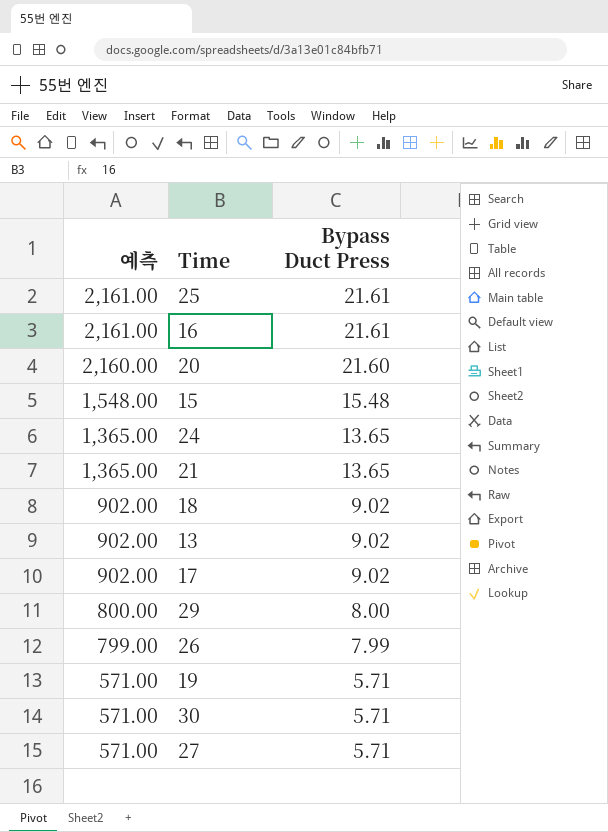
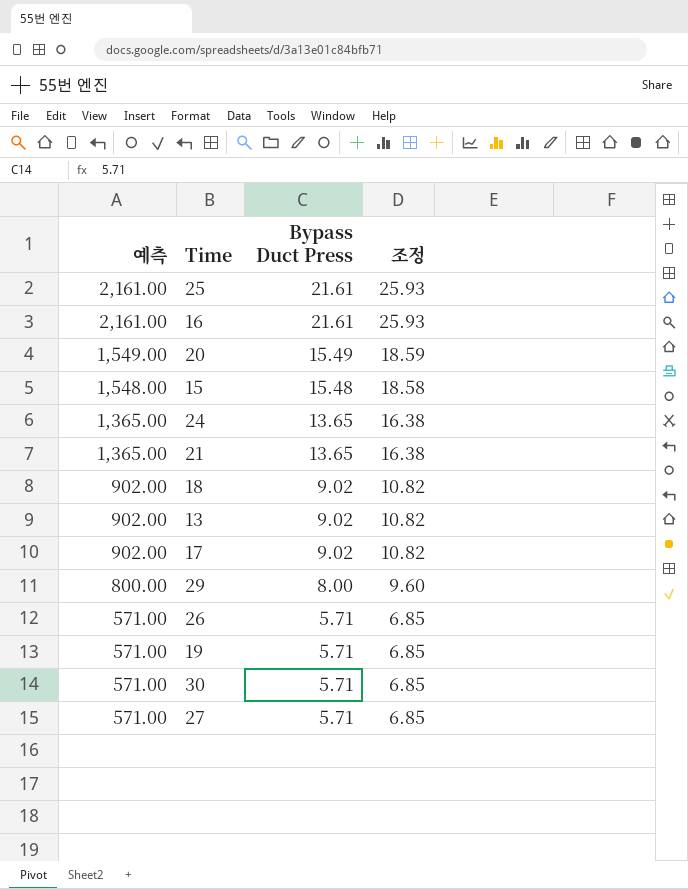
column 조정 | formula: none -> [Bypass Duct Press] * 1.2
20 | 예측: 2,160.00 -> 1,549.00
20 | Bypass Duct Press: 21.60 -> 15.49
26 | 예측: 799.00 -> 571.00
26 | Bypass Duct Press: 7.99 -> 5.71

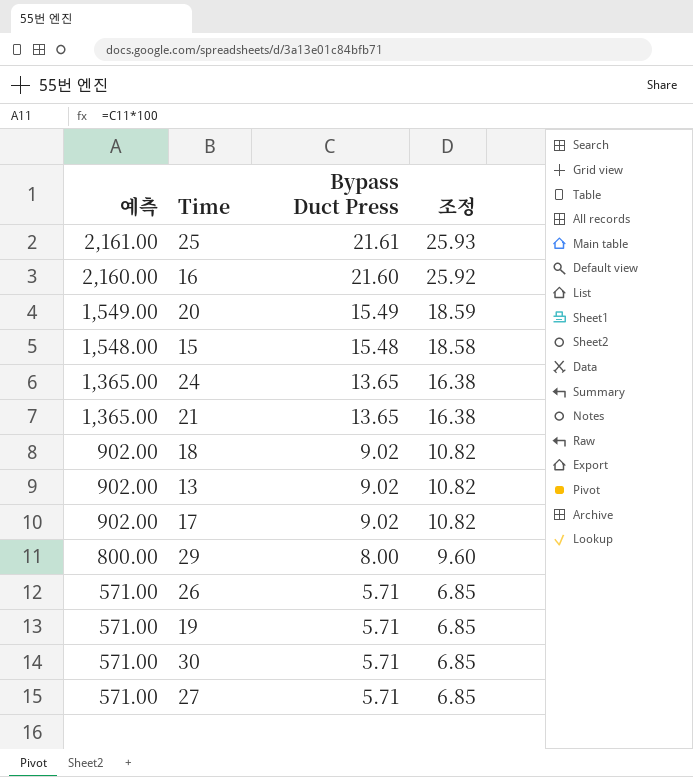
16 | 예측: 2,161.00 -> 2,160.00
16 | Bypass Duct Press: 21.61 -> 21.60
16 | 조정: 25.93 -> 25.92

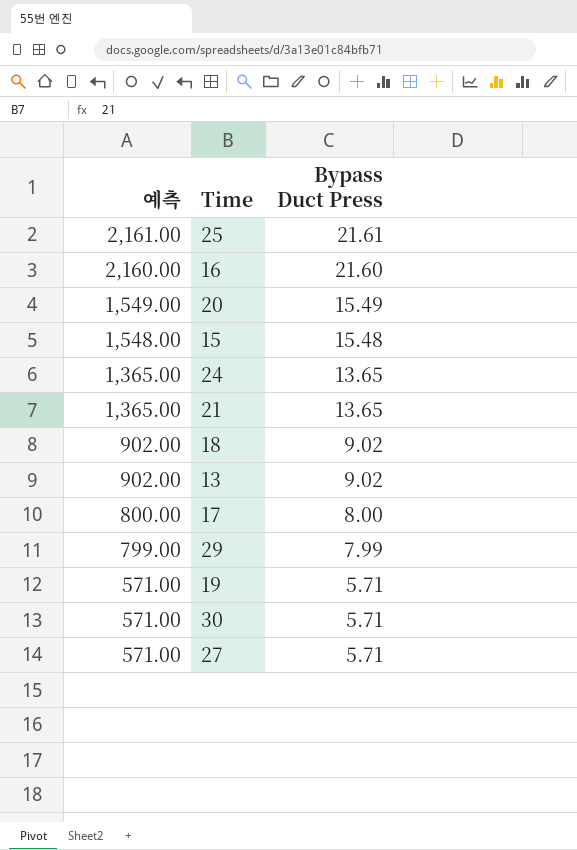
column 조정 | formula: [Bypass Duct Press] * 1.2 -> none
row 26: 571.00 | 5.71 | 6.85 -> none
17 | 예측: 902.00 -> 800.00
17 | Bypass Duct Press: 9.02 -> 8.00
29 | 예측: 800.00 -> 799.00
29 | Bypass Duct Press: 8.00 -> 7.99

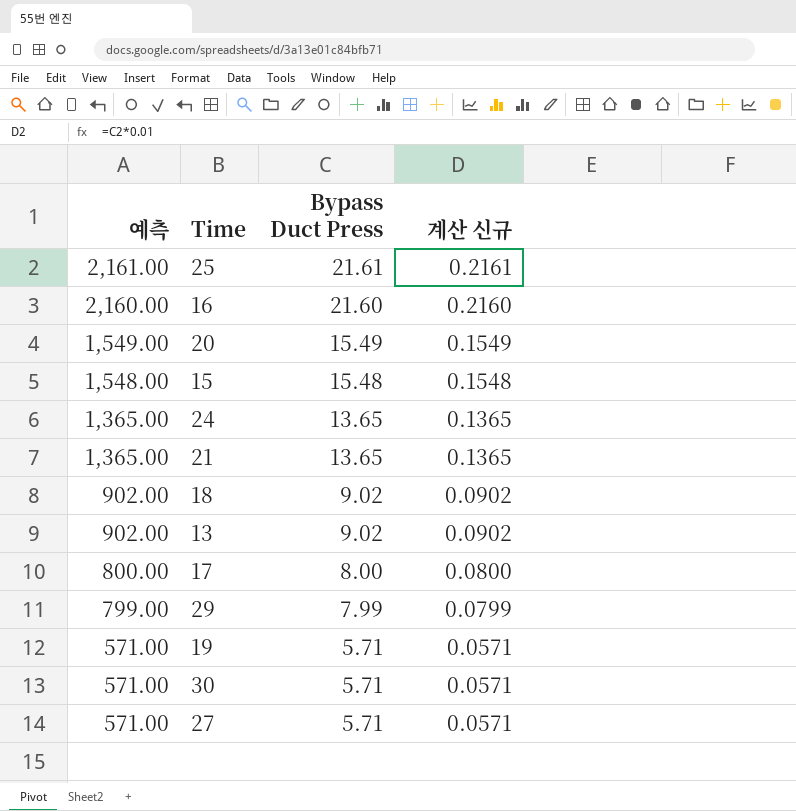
column 계산 신규 | formula: none -> [Bypass Duct Press] * 0.01

